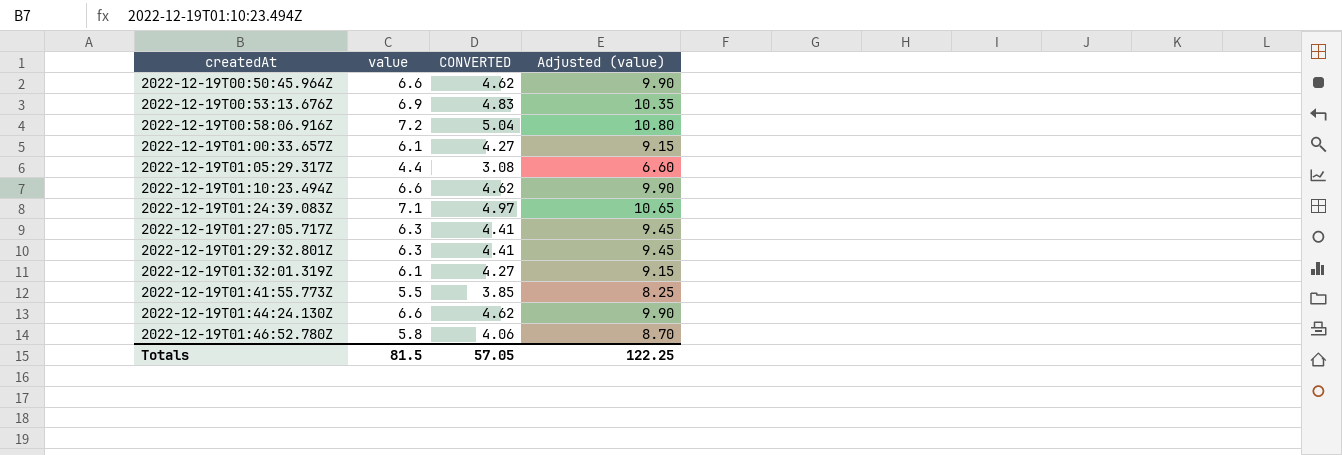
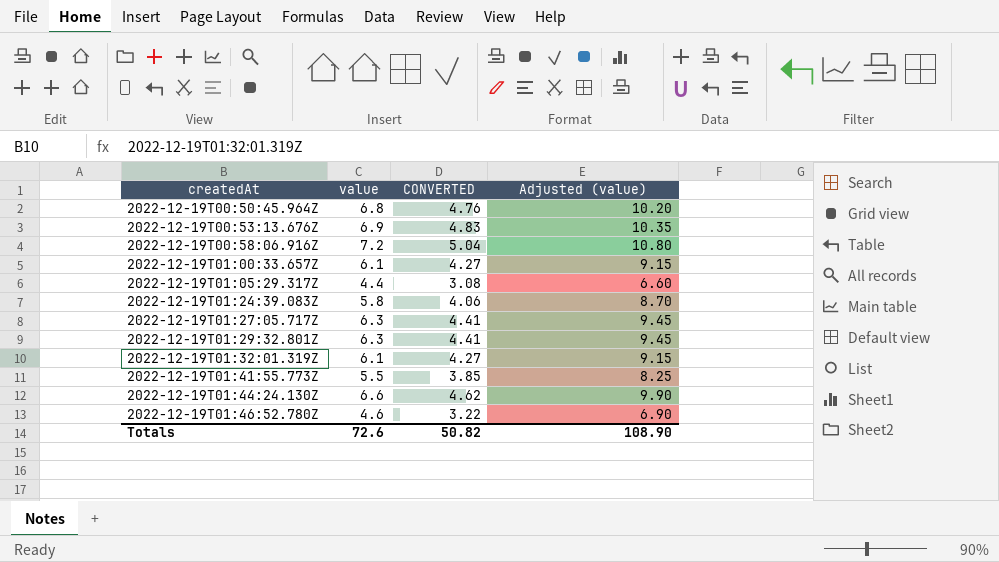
row 2022-12-19T01:10:23.494Z: 6.6 | 4.62 | 9.90 -> none
2022-12-19T00:50:45.964Z | value: 6.6 -> 6.8
2022-12-19T00:50:45.964Z | CONVERTED: 4.62 -> 4.76
2022-12-19T00:50:45.964Z | Adjusted (value): 9.90 -> 10.20
2022-12-19T01:24:39.083Z | value: 7.1 -> 5.8
2022-12-19T01:24:39.083Z | CONVERTED: 4.97 -> 4.06
2022-12-19T01:24:39.083Z | Adjusted (value): 10.65 -> 8.70
2022-12-19T01:46:52.780Z | value: 5.8 -> 4.6
2022-12-19T01:46:52.780Z | CONVERTED: 4.06 -> 3.22
2022-12-19T01:46:52.780Z | Adjusted (value): 8.70 -> 6.90
Totals | value: 81.5 -> 72.6
Totals | CONVERTED: 57.05 -> 50.82
Totals | Adjusted (value): 122.25 -> 108.90

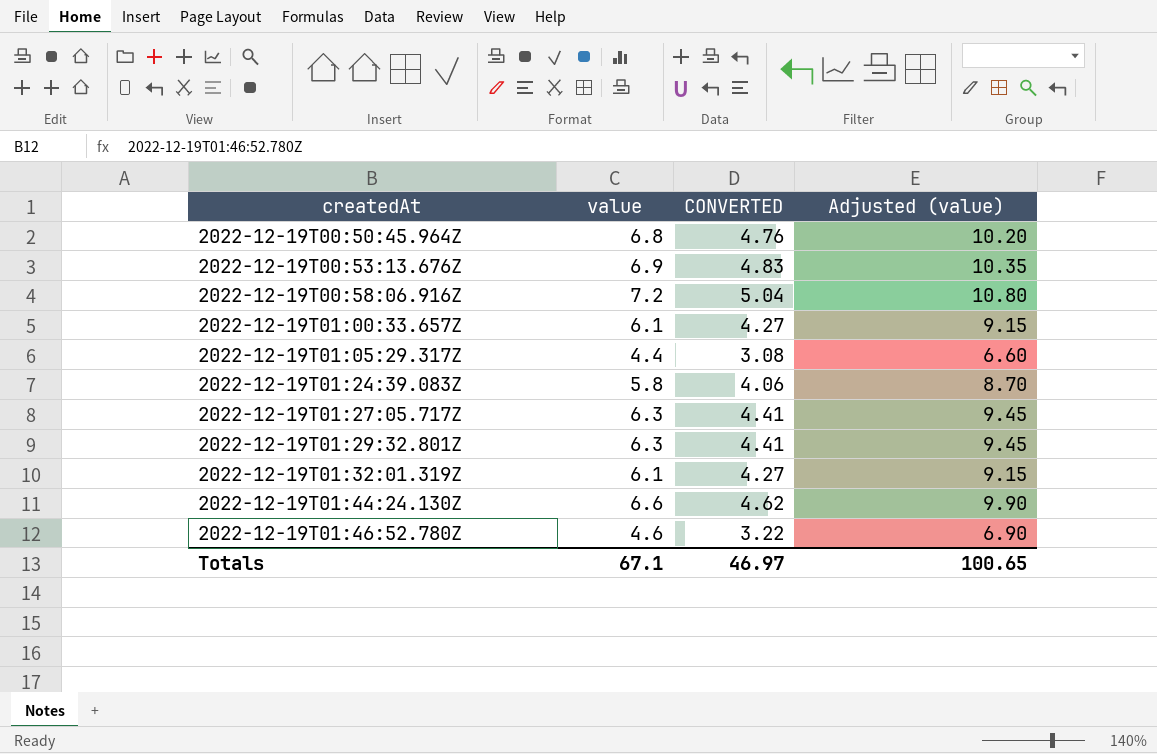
row 2022-12-19T01:41:55.773Z: 5.5 | 3.85 | 8.25 -> none
Totals | value: 72.6 -> 67.1
Totals | CONVERTED: 50.82 -> 46.97
Totals | Adjusted (value): 108.90 -> 100.65

